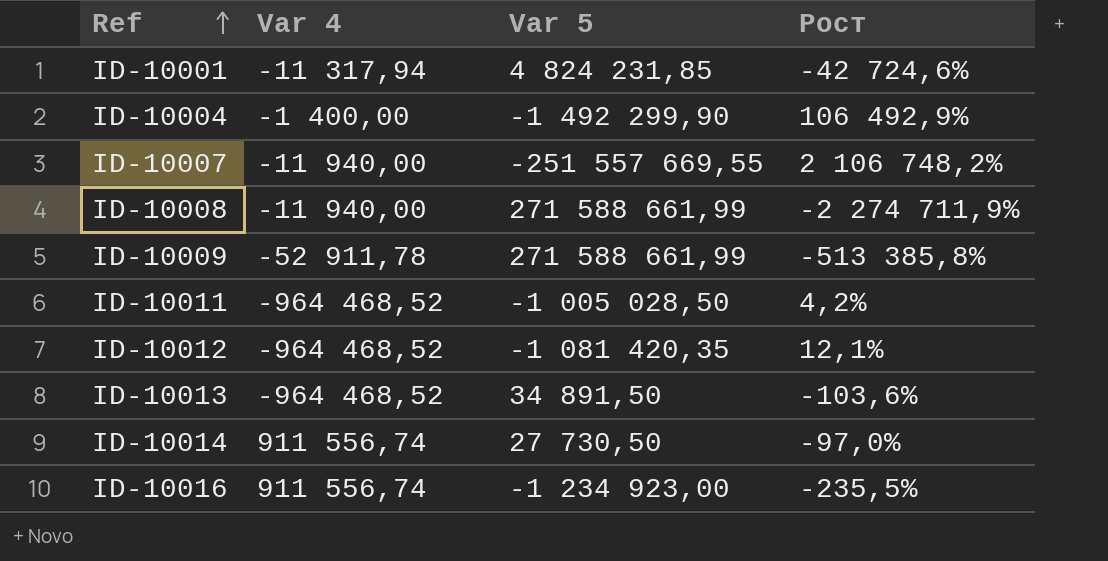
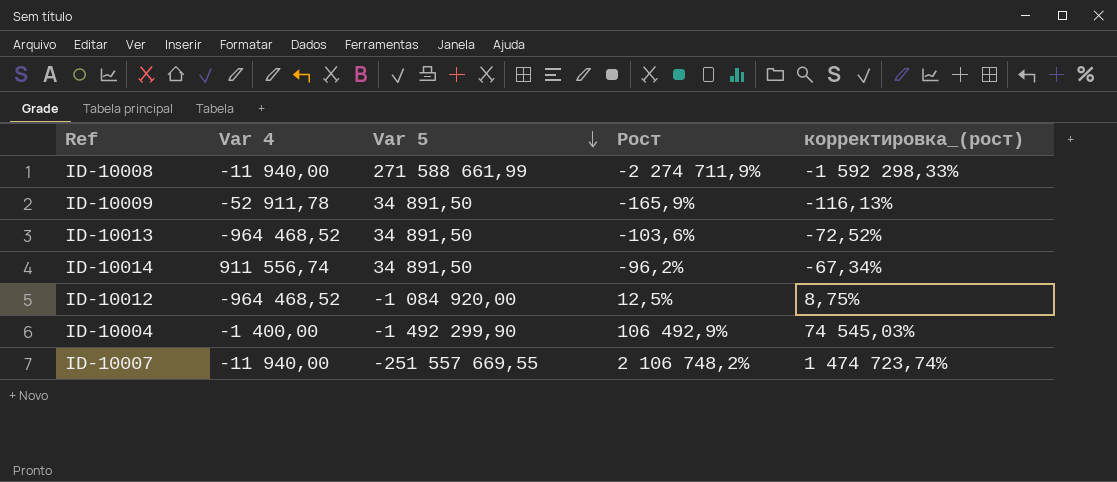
row order: Ref ascending -> Var 5 descending
column корректировка_(рост) | formula: none -> [Рост] * 0,7
row ID-10001: -11 317,94 | 4 824 231,85 | -42 724,6% -> none
row ID-10011: -964 468,52 | -1 005 028,50 | 4,2% -> none
row ID-10016: 911 556,74 | -1 234 923,00 | -235,5% -> none
ID-10009 | Var 5: 271 588 661,99 -> 34 891,50
ID-10009 | Рост: -513 385,8% -> -165,9%
ID-10014 | Var 5: 27 730,50 -> 34 891,50
ID-10014 | Рост: -97,0% -> -96,2%
ID-10012 | Var 5: -1 081 420,35 -> -1 084 920,00
ID-10012 | Рост: 12,1% -> 12,5%

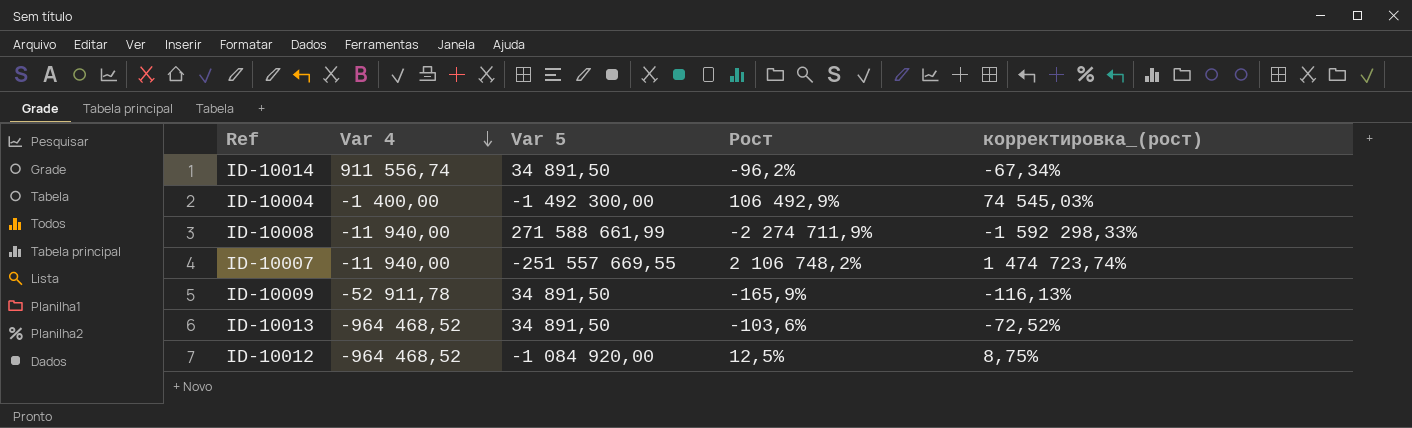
row order: Var 5 descending -> Var 4 descending
ID-10004 | Var 5: -1 492 299,90 -> -1 492 300,00

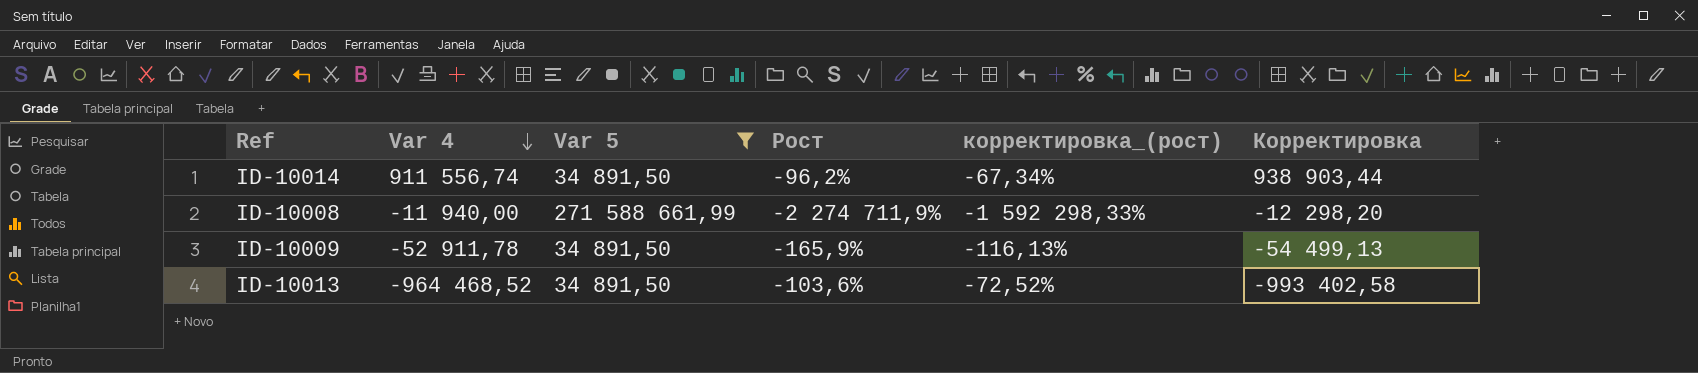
filter: none -> Var 5 >= 34 891,50
column Корректировка | formula: none -> [Var 4] * 1,03

